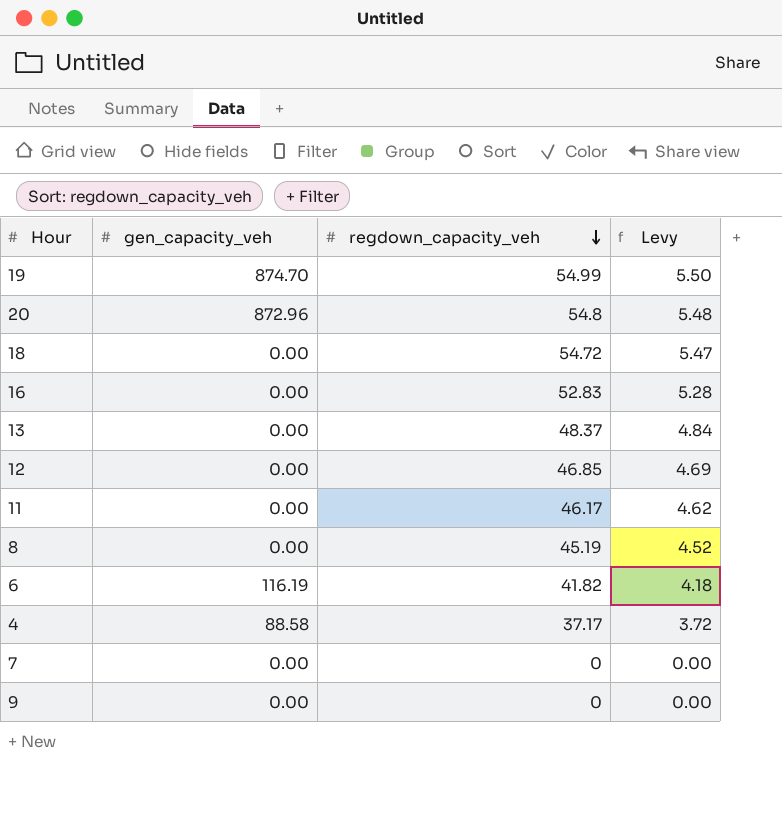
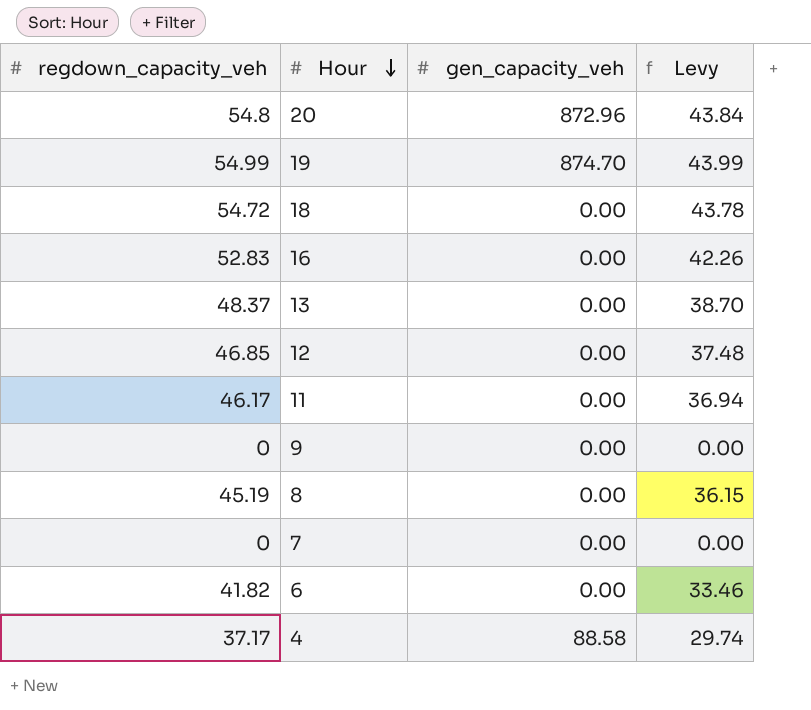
row order: regdown_capacity_veh descending -> Hour descending
column regdown_capacity_veh | position: 3 -> 1
column Levy | formula: [regdown_capacity_veh] * 0.1 -> [regdown_capacity_veh] * 0.8
6 | gen_capacity_veh: 116.19 -> 0.00

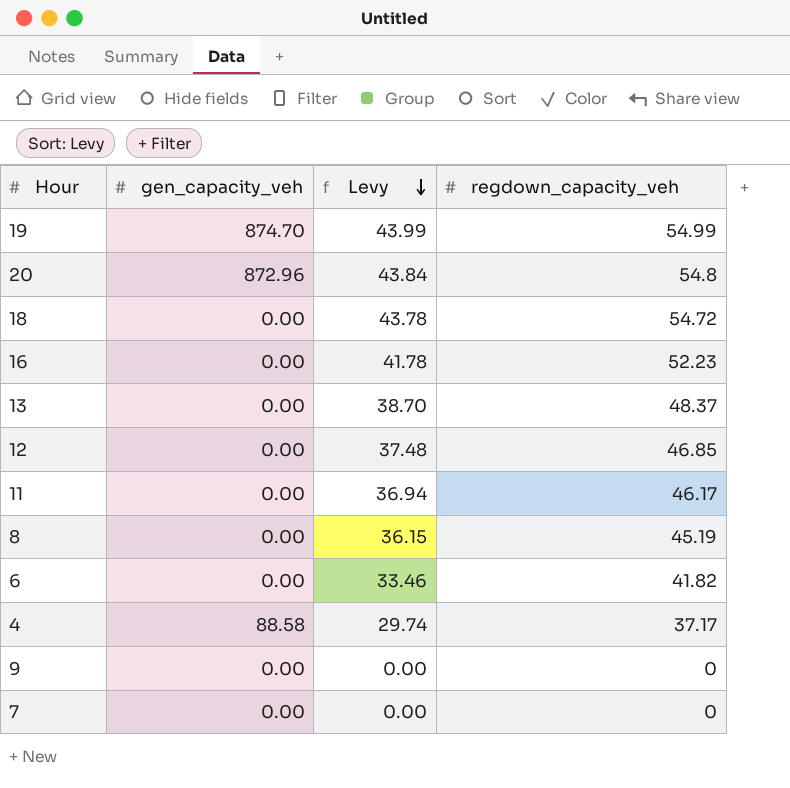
row order: Hour descending -> Levy descending
column regdown_capacity_veh | position: 1 -> 4
16 | Levy: 42.26 -> 41.78
16 | regdown_capacity_veh: 52.83 -> 52.23

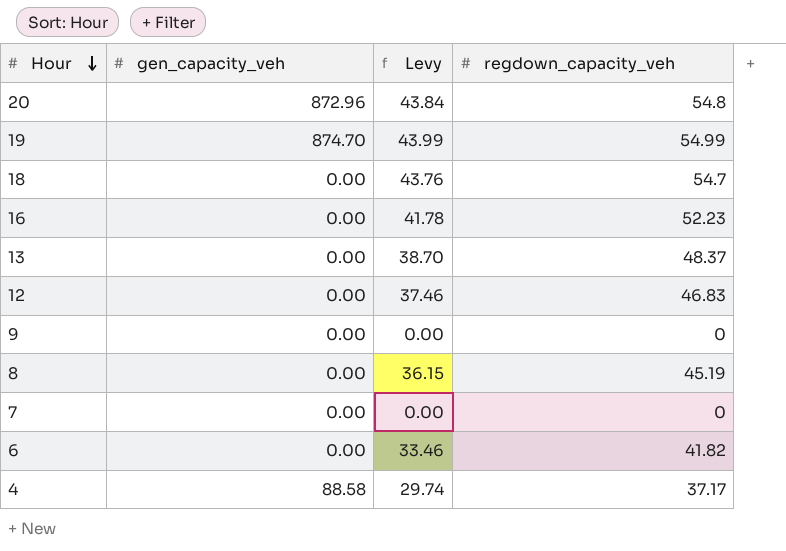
row order: Levy descending -> Hour descending
row 11: 0.00 | 36.94 | 46.17 -> none
18 | Levy: 43.78 -> 43.76
18 | regdown_capacity_veh: 54.72 -> 54.7
12 | Levy: 37.48 -> 37.46
12 | regdown_capacity_veh: 46.85 -> 46.83

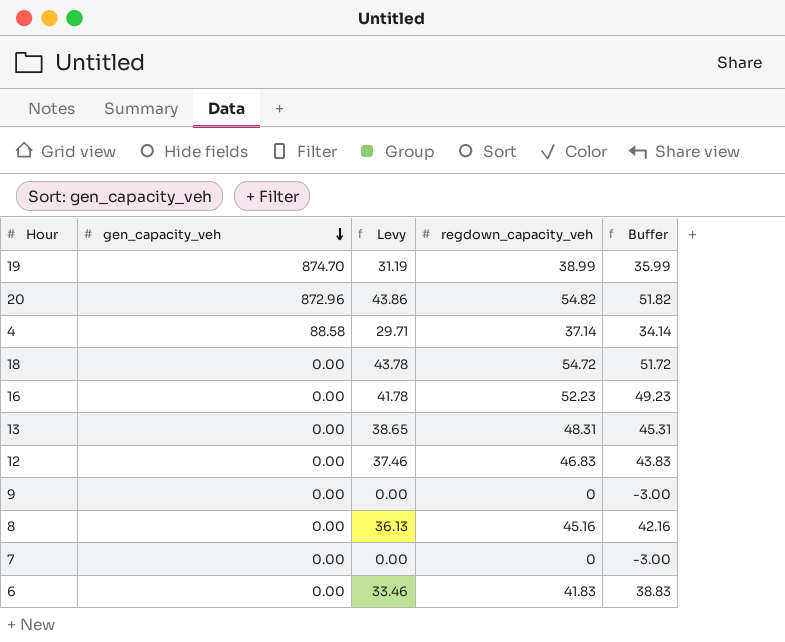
row order: Hour descending -> gen_capacity_veh descending
column Buffer | formula: none -> [regdown_capacity_veh] - 3
19 | Levy: 43.99 -> 31.19
19 | regdown_capacity_veh: 54.99 -> 38.99
20 | Levy: 43.84 -> 43.86
20 | regdown_capacity_veh: 54.8 -> 54.82
4 | Levy: 29.74 -> 29.71
4 | regdown_capacity_veh: 37.17 -> 37.14
18 | Levy: 43.76 -> 43.78
18 | regdown_capacity_veh: 54.7 -> 54.72
13 | Levy: 38.70 -> 38.65
13 | regdown_capacity_veh: 48.37 -> 48.31
8 | Levy: 36.15 -> 36.13
8 | regdown_capacity_veh: 45.19 -> 45.16
6 | regdown_capacity_veh: 41.82 -> 41.83

